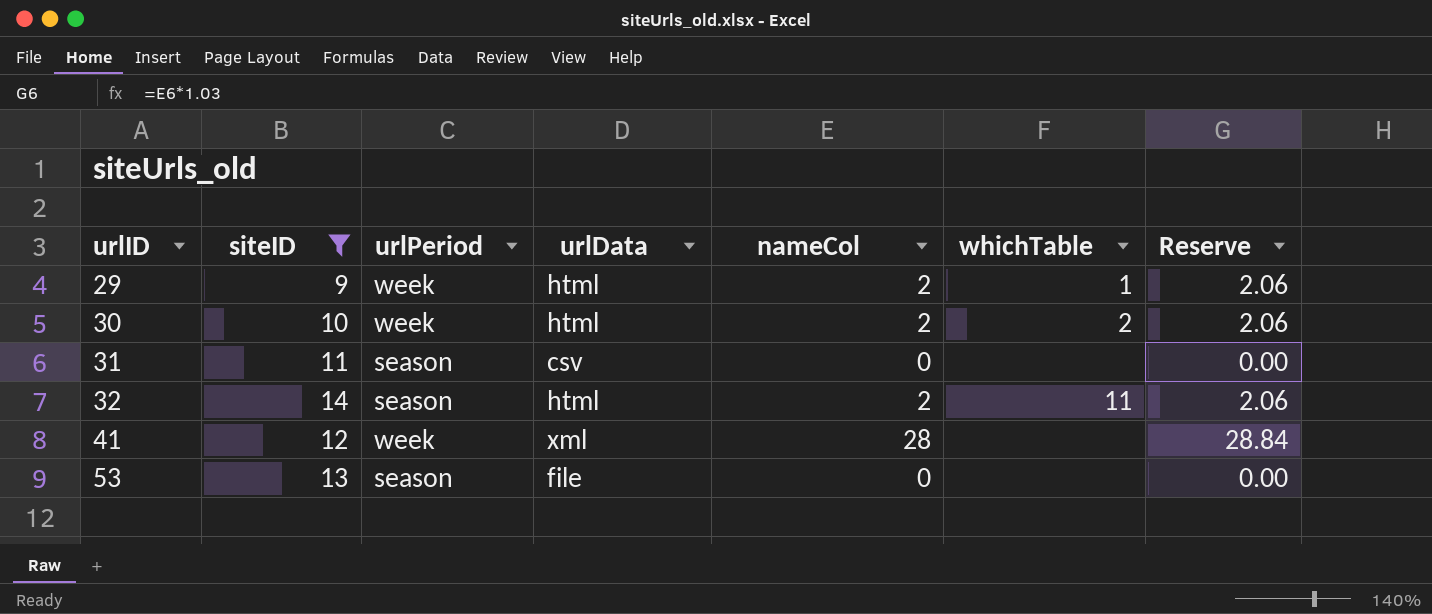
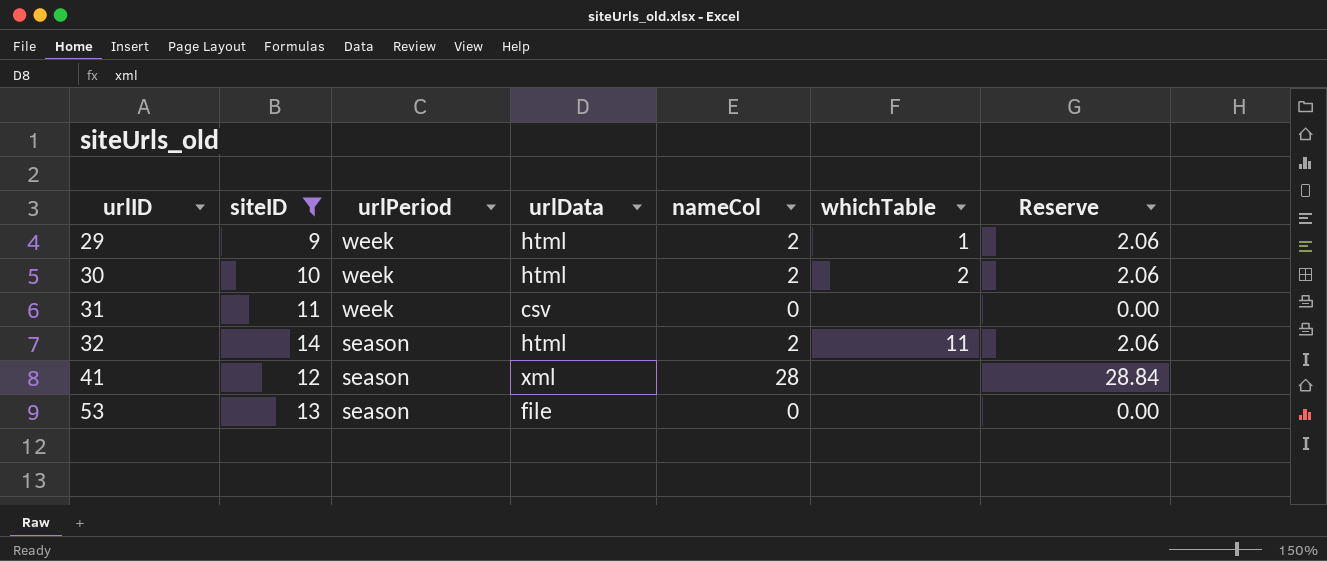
31 | urlPeriod: season -> week
41 | urlPeriod: week -> season

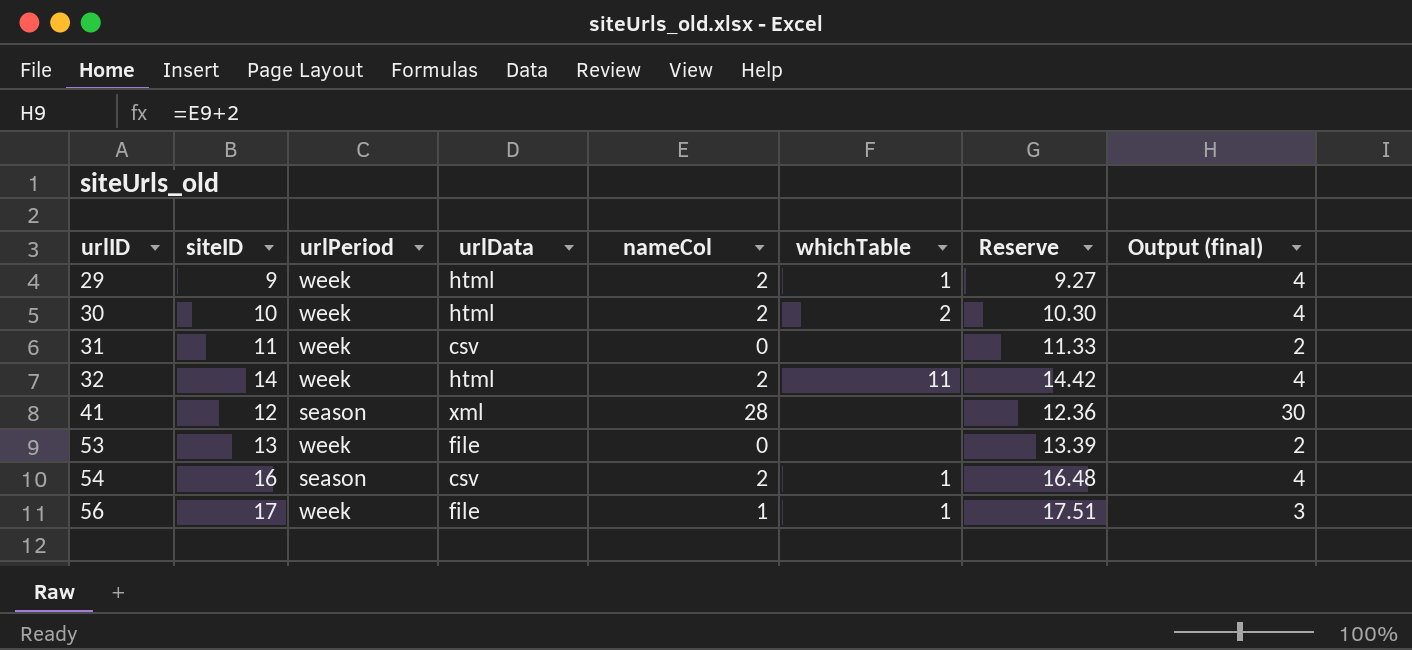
filter: siteID <= 14 -> none
column Reserve | formula: [nameCol] * 1.03 -> [siteID] * 1.03
column Output (final) | formula: none -> [nameCol] + 2
32 | urlPeriod: season -> week
53 | urlPeriod: season -> week

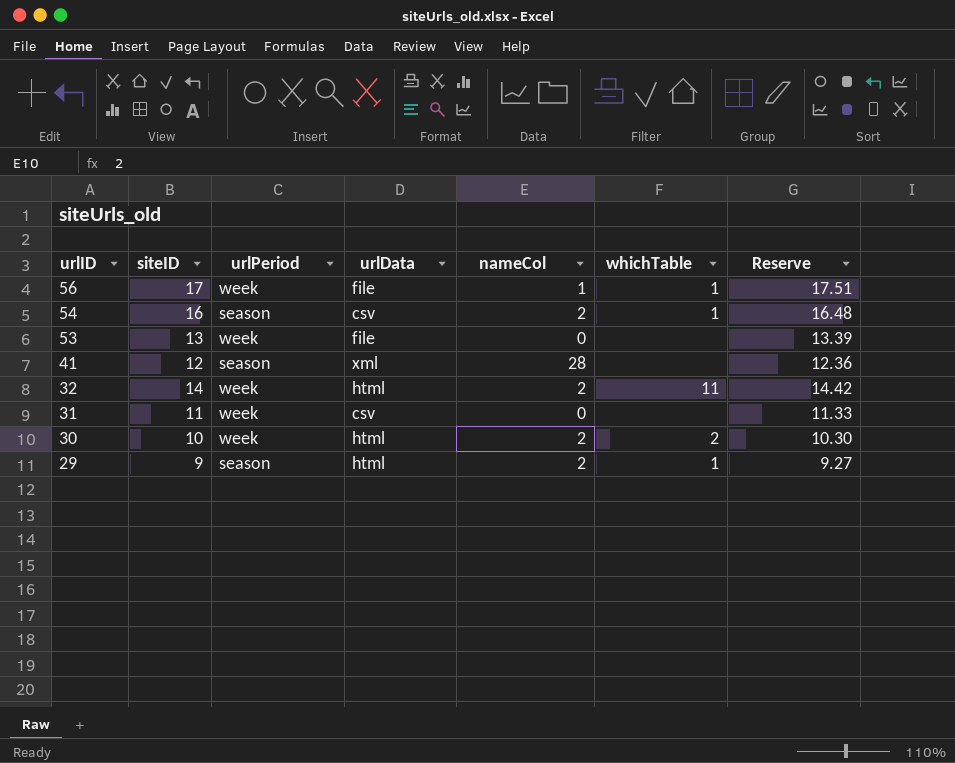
row order: urlID ascending -> urlID descending
column Output (final) | formula: [nameCol] + 2 -> none
29 | urlPeriod: week -> season

